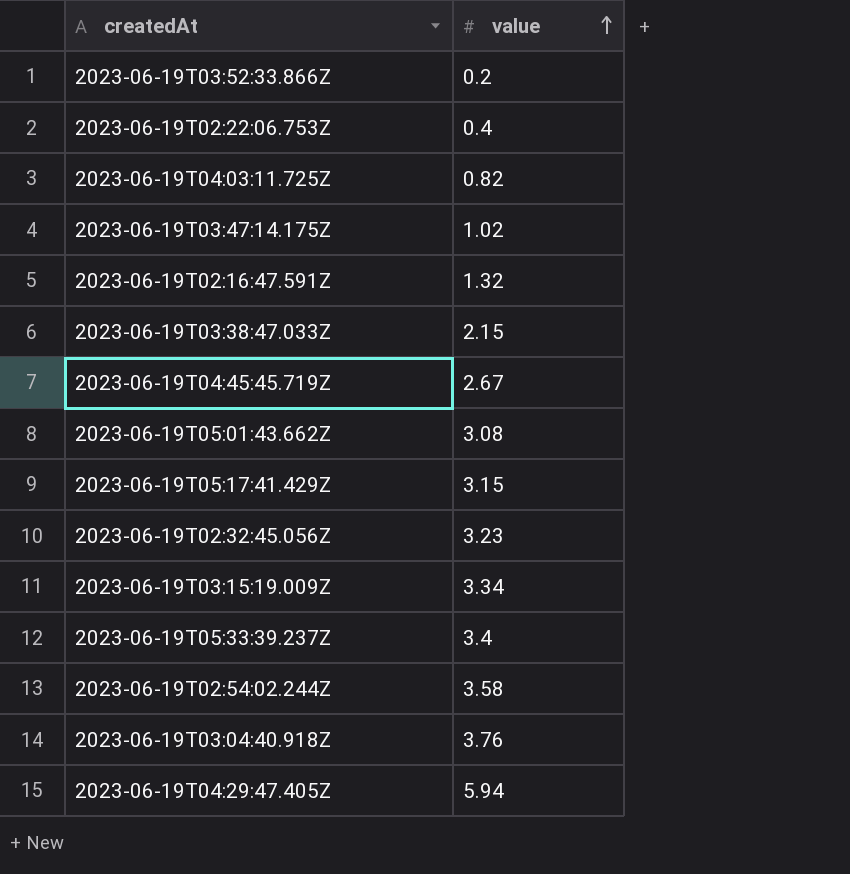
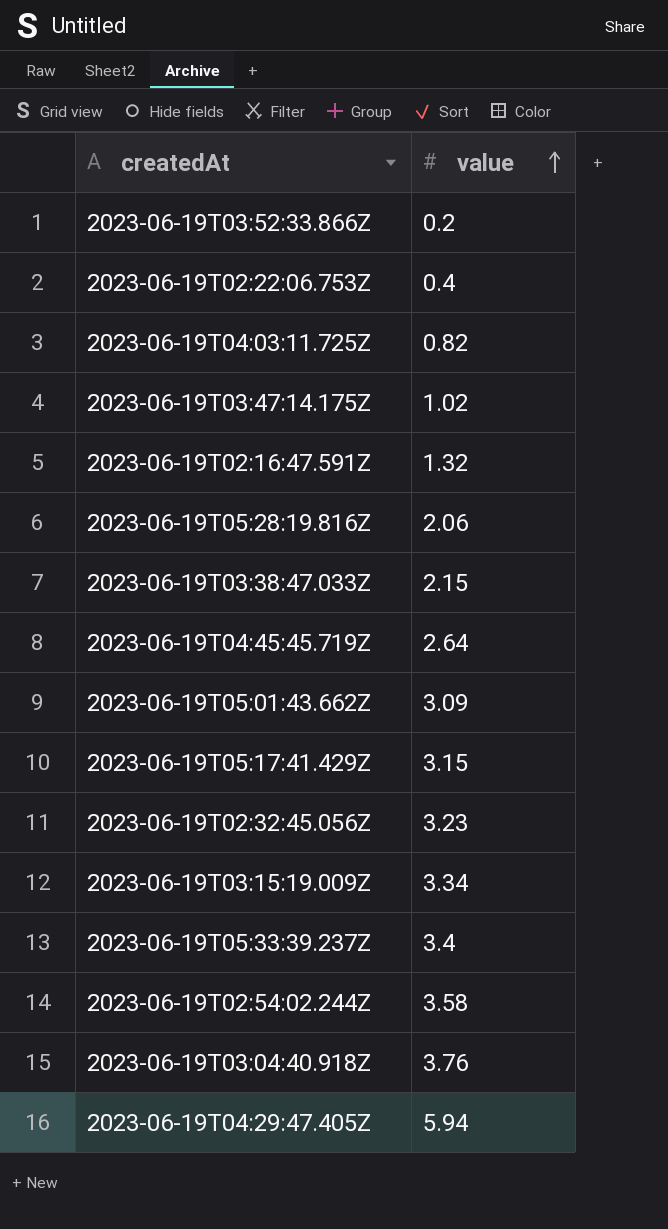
row 2023-06-19T05:28:19.816Z: none -> 2.06
2023-06-19T04:45:45.719Z | value: 2.67 -> 2.64
2023-06-19T05:01:43.662Z | value: 3.08 -> 3.09

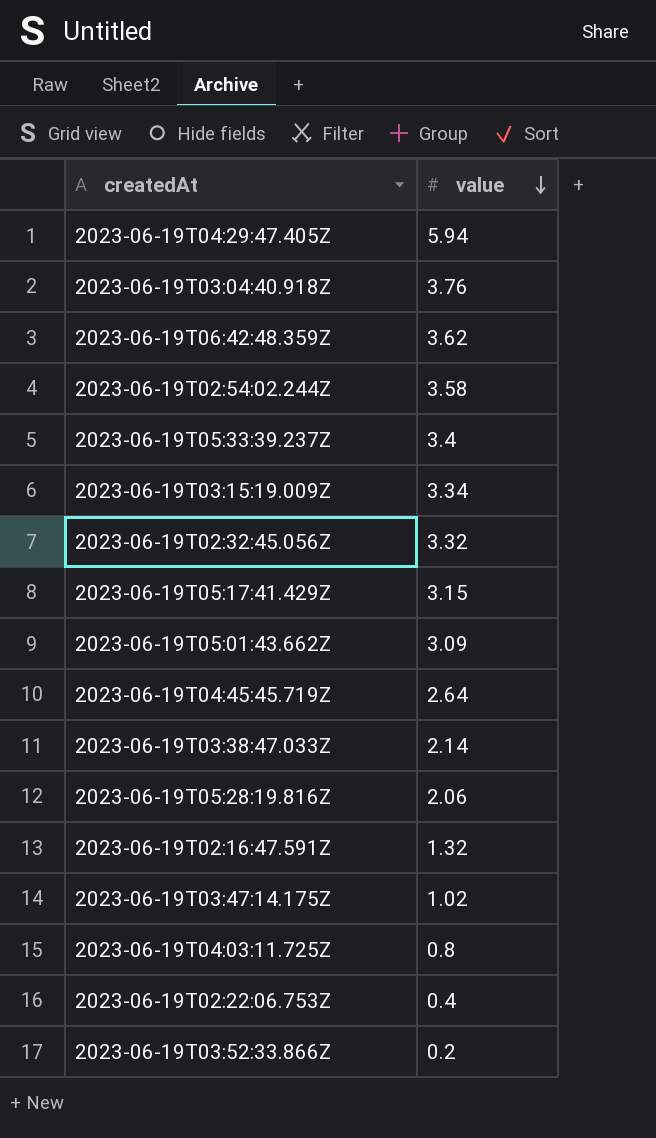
row order: value ascending -> value descending
row 2023-06-19T06:42:48.359Z: none -> 3.62
2023-06-19T02:32:45.056Z | value: 3.23 -> 3.32
2023-06-19T03:38:47.033Z | value: 2.15 -> 2.14
2023-06-19T04:03:11.725Z | value: 0.82 -> 0.8

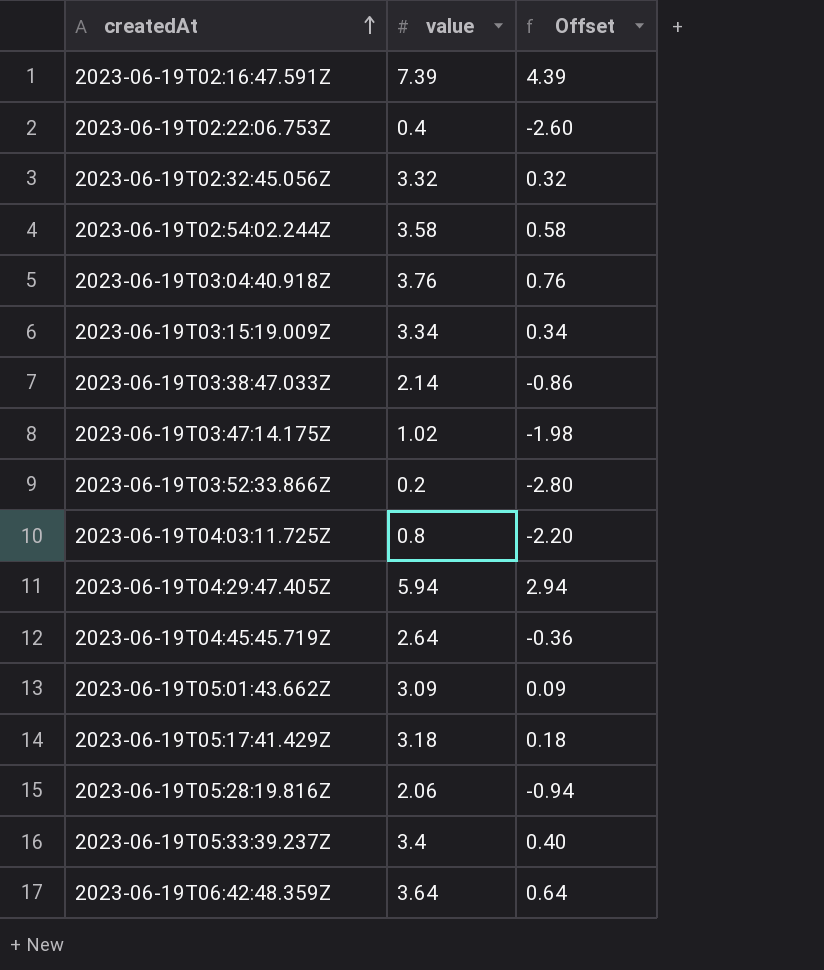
row order: value descending -> createdAt ascending
column Offset | formula: none -> [value] - 3
2023-06-19T02:16:47.591Z | value: 1.32 -> 7.39
2023-06-19T05:17:41.429Z | value: 3.15 -> 3.18
2023-06-19T06:42:48.359Z | value: 3.62 -> 3.64

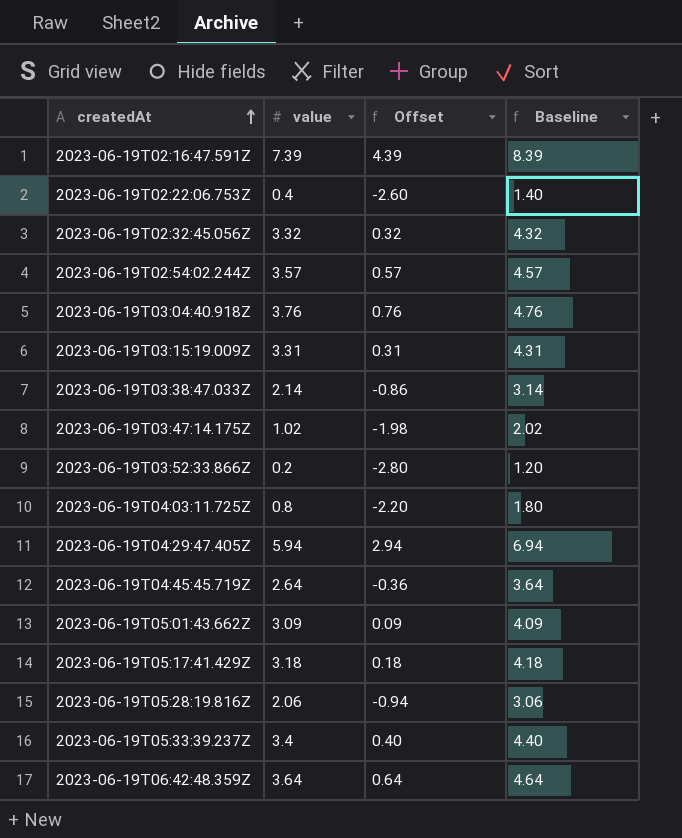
column Baseline | formula: none -> [value] + 1
2023-06-19T02:54:02.244Z | value: 3.58 -> 3.57
2023-06-19T02:54:02.244Z | Offset: 0.58 -> 0.57
2023-06-19T03:15:19.009Z | value: 3.34 -> 3.31
2023-06-19T03:15:19.009Z | Offset: 0.34 -> 0.31

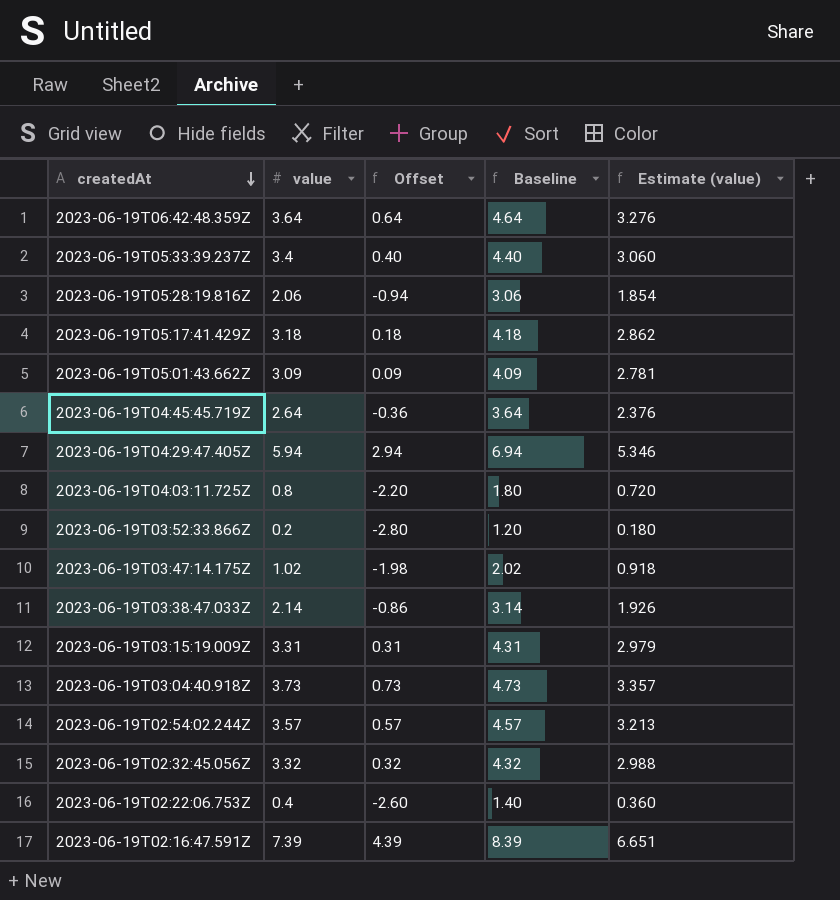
row order: createdAt ascending -> createdAt descending
column Estimate (value) | formula: none -> [value] * 0.9
2023-06-19T03:04:40.918Z | value: 3.76 -> 3.73
2023-06-19T03:04:40.918Z | Offset: 0.76 -> 0.73
2023-06-19T03:04:40.918Z | Baseline: 4.76 -> 4.73

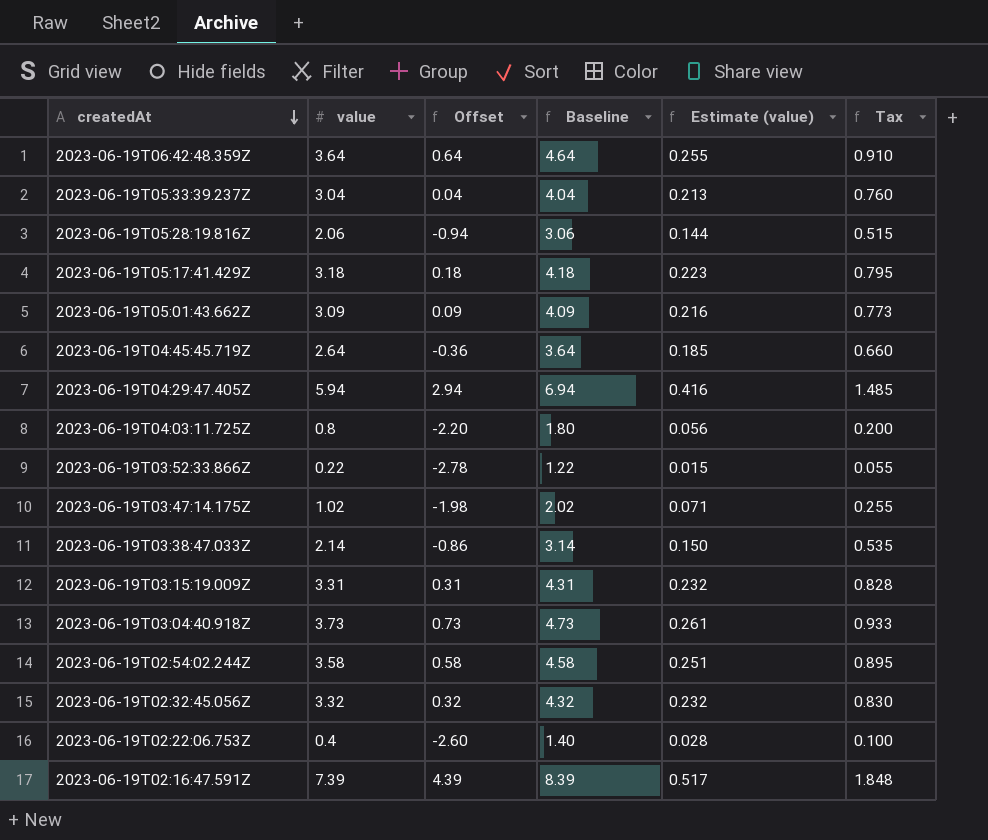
column Estimate (value) | formula: [value] * 0.9 -> [value] * 0.07
column Tax | formula: none -> [value] * 0.25
2023-06-19T05:33:39.237Z | value: 3.4 -> 3.04
2023-06-19T05:33:39.237Z | Offset: 0.40 -> 0.04
2023-06-19T05:33:39.237Z | Baseline: 4.40 -> 4.04
2023-06-19T03:52:33.866Z | value: 0.2 -> 0.22
2023-06-19T03:52:33.866Z | Offset: -2.80 -> -2.78
2023-06-19T03:52:33.866Z | Baseline: 1.20 -> 1.22
2023-06-19T02:54:02.244Z | value: 3.57 -> 3.58
2023-06-19T02:54:02.244Z | Offset: 0.57 -> 0.58
2023-06-19T02:54:02.244Z | Baseline: 4.57 -> 4.58

